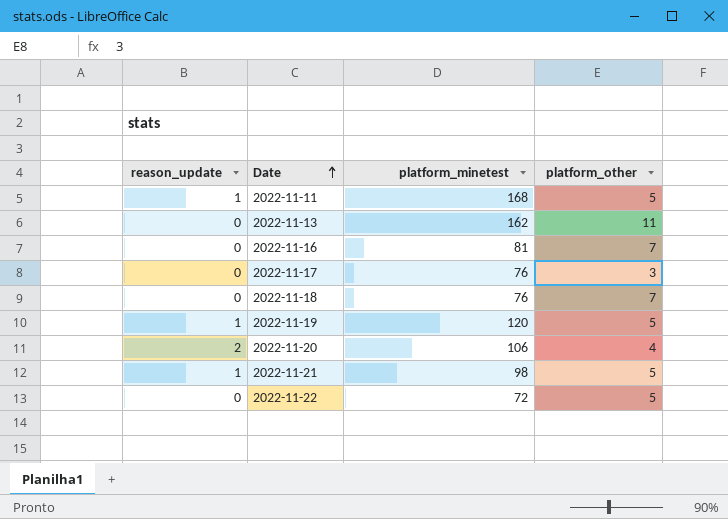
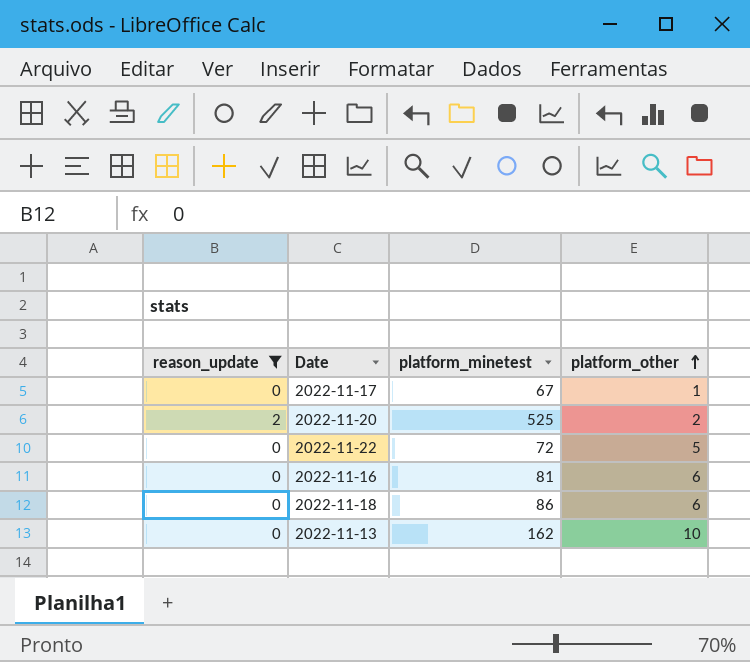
filter: none -> reason_update != 1
row order: Date ascending -> platform_other ascending
2022-11-17 | platform_minetest: 76 -> 67
2022-11-17 | platform_other: 3 -> 1
2022-11-20 | platform_minetest: 106 -> 525
2022-11-20 | platform_other: 4 -> 2
2022-11-16 | platform_other: 7 -> 6
2022-11-18 | platform_minetest: 76 -> 86
2022-11-18 | platform_other: 7 -> 6
2022-11-13 | platform_other: 11 -> 10

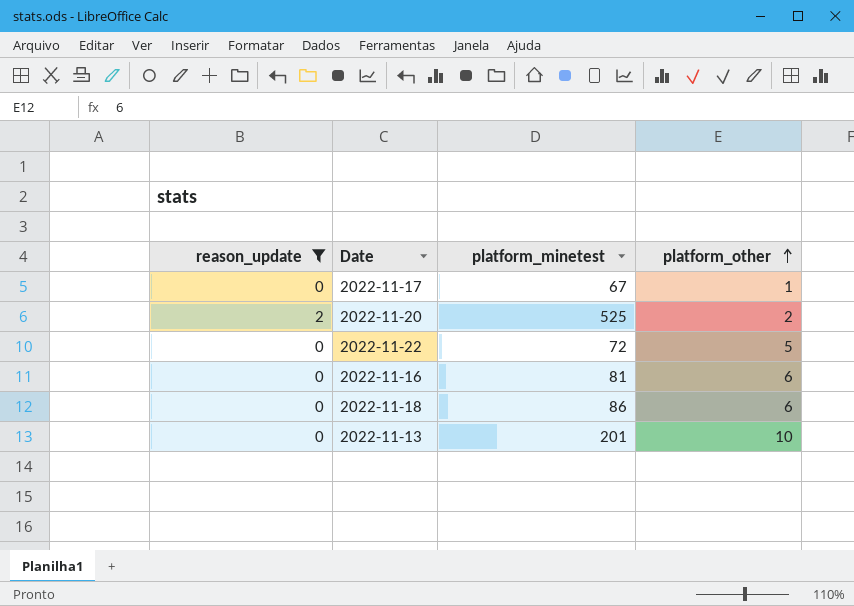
2022-11-13 | platform_minetest: 162 -> 201

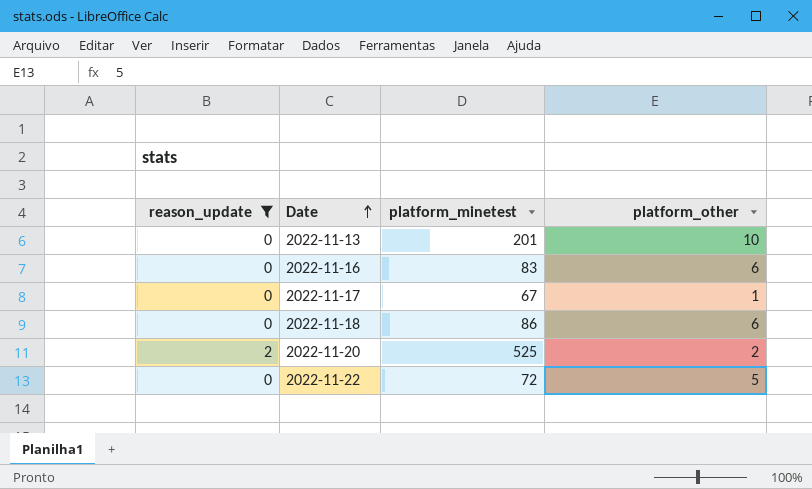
row order: platform_other ascending -> Date ascending
2022-11-16 | platform_minetest: 81 -> 83

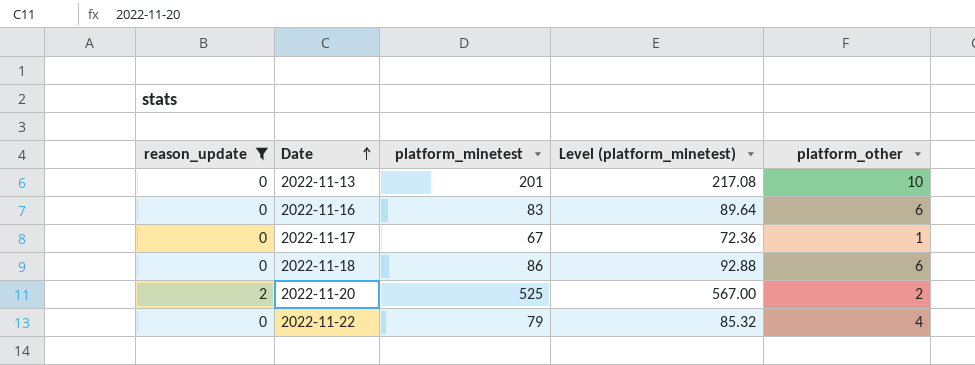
column Level (platform_minetest) | formula: none -> [platform_minetest] * 1.08
2022-11-22 | platform_minetest: 72 -> 79
2022-11-22 | platform_other: 5 -> 4

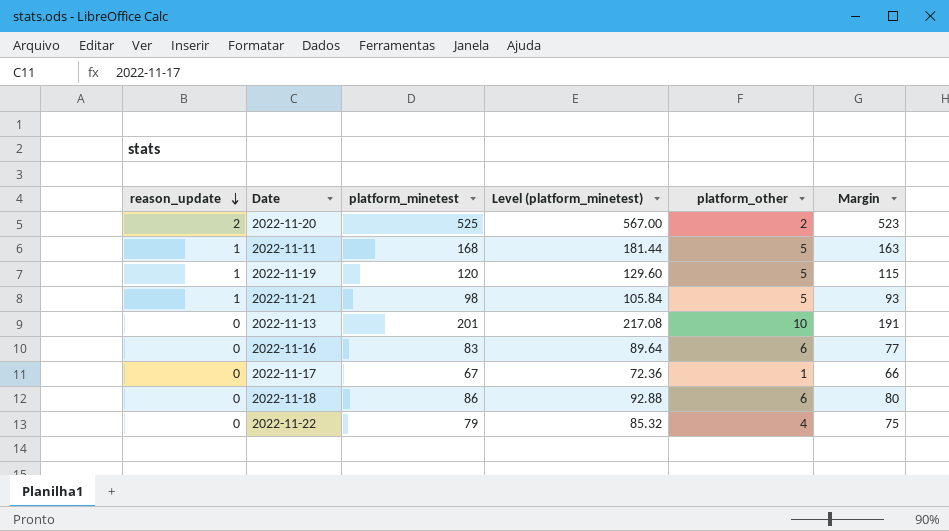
filter: reason_update != 1 -> none
row order: Date ascending -> reason_update descending
column Margin | formula: none -> [platform_minetest] - [platform_other]

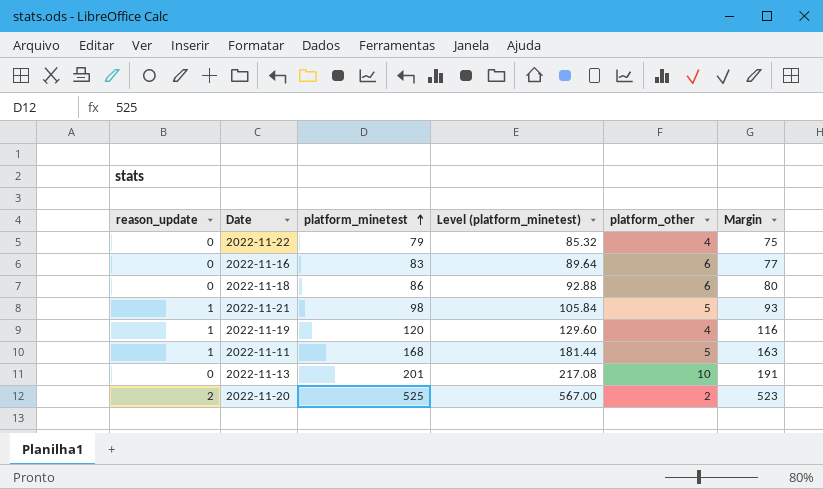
row order: reason_update descending -> platform_minetest ascending
row 2022-11-17: 0 | 67 | 72.36 | 1 | 66 -> none
2022-11-19 | platform_other: 5 -> 4
2022-11-19 | Margin: 115 -> 116

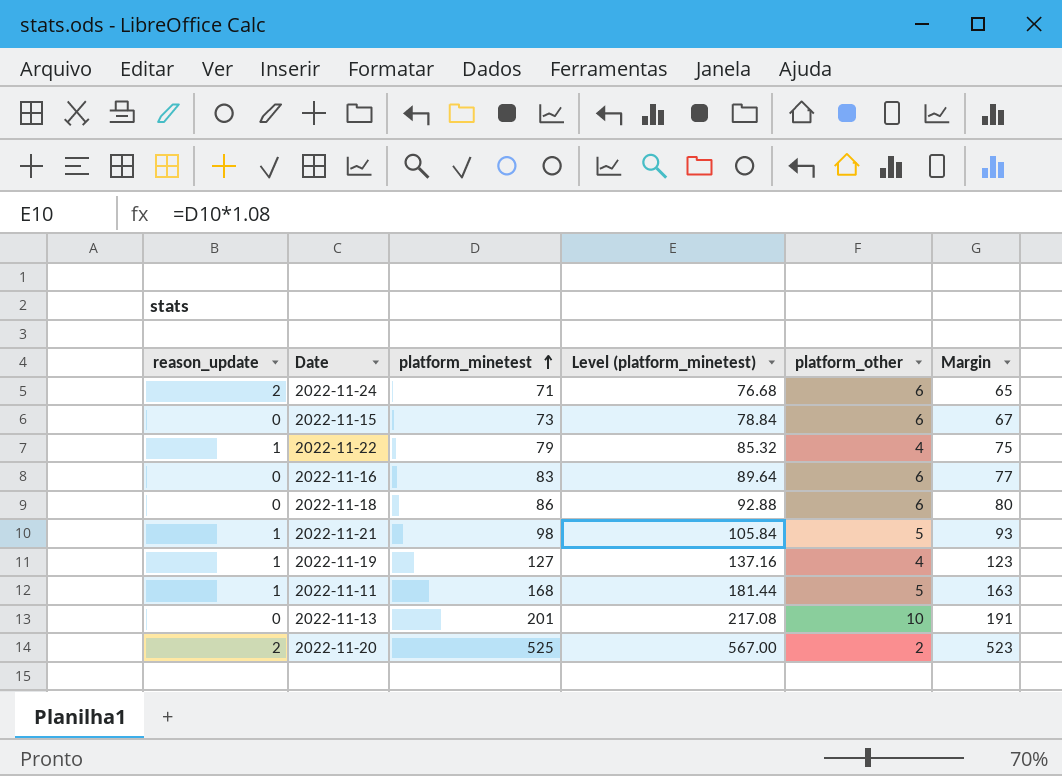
row 2022-11-24: none -> 2 | 71 | 76.68 | 6 | 65
row 2022-11-15: none -> 0 | 73 | 78.84 | 6 | 67
2022-11-22 | reason_update: 0 -> 1
2022-11-19 | platform_minetest: 120 -> 127
2022-11-19 | Level (platform_minetest): 129.60 -> 137.16
2022-11-19 | Margin: 116 -> 123

